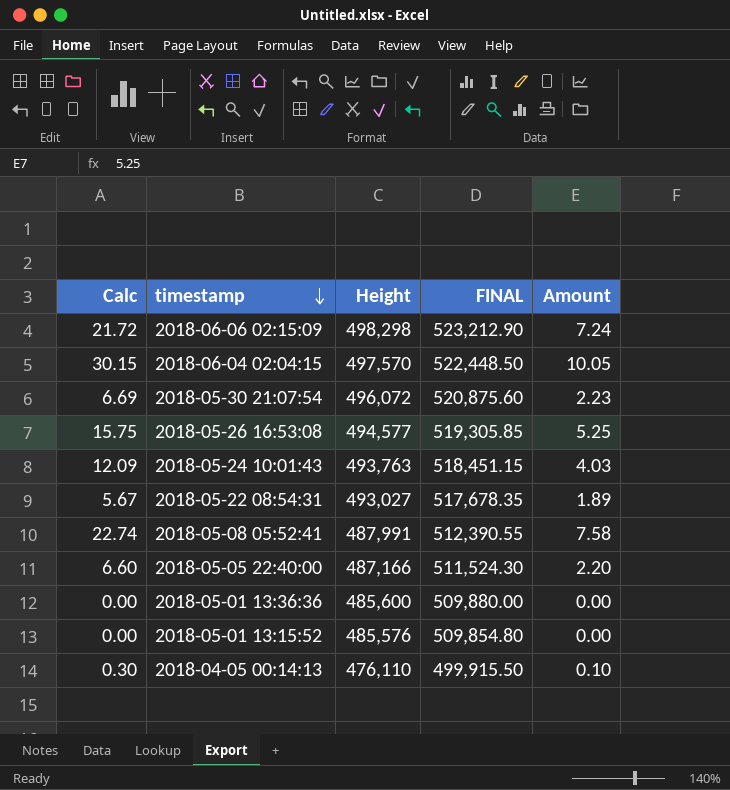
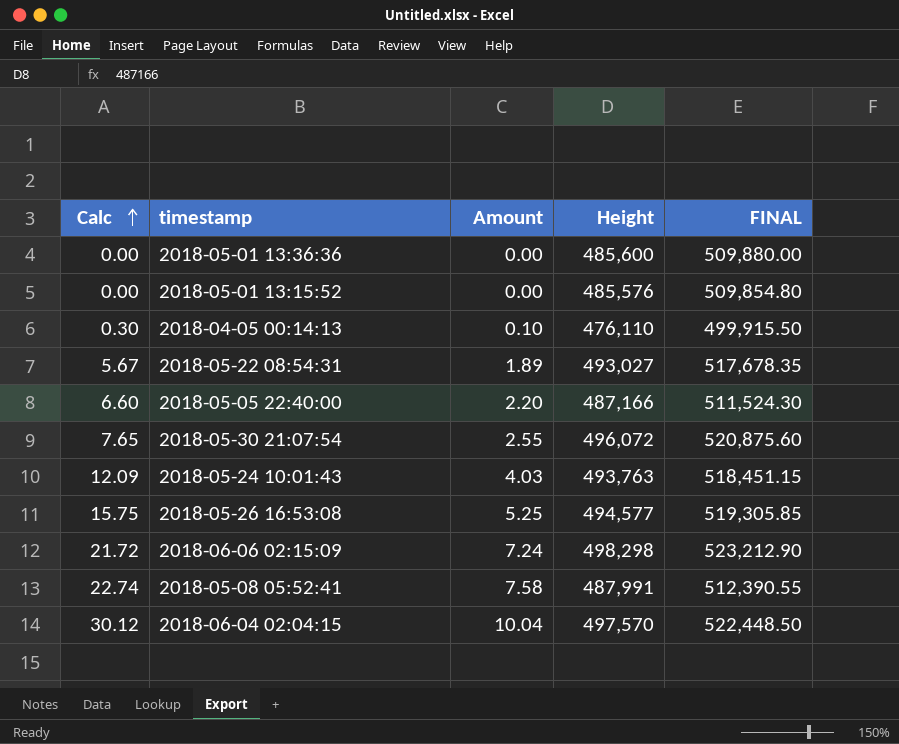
row order: timestamp descending -> Calc ascending
column Amount | position: 5 -> 3
2018-05-30 21:07:54 | Calc: 6.69 -> 7.65
2018-05-30 21:07:54 | Amount: 2.23 -> 2.55
2018-06-04 02:04:15 | Calc: 30.15 -> 30.12
2018-06-04 02:04:15 | Amount: 10.05 -> 10.04

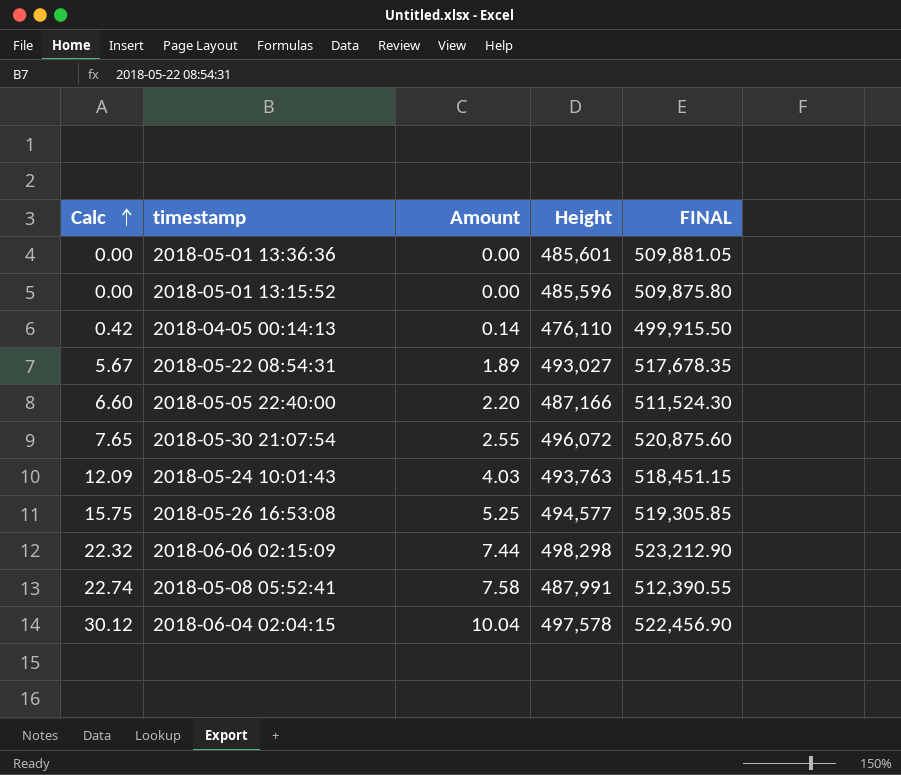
2018-05-01 13:36:36 | Height: 485,600 -> 485,601
2018-05-01 13:36:36 | FINAL: 509,880.00 -> 509,881.05
2018-05-01 13:15:52 | Height: 485,576 -> 485,596
2018-05-01 13:15:52 | FINAL: 509,854.80 -> 509,875.80
2018-04-05 00:14:13 | Calc: 0.30 -> 0.42
2018-04-05 00:14:13 | Amount: 0.10 -> 0.14
2018-06-06 02:15:09 | Calc: 21.72 -> 22.32
2018-06-06 02:15:09 | Amount: 7.24 -> 7.44
2018-06-04 02:04:15 | Height: 497,570 -> 497,578
2018-06-04 02:04:15 | FINAL: 522,448.50 -> 522,456.90

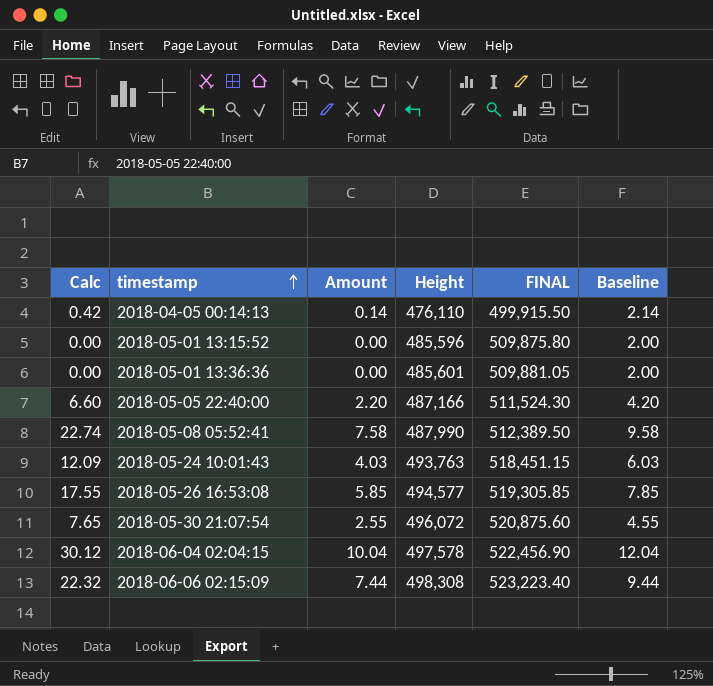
row order: Calc ascending -> timestamp ascending
column Baseline | formula: none -> [Amount] + 2
row 2018-05-22 08:54:31: 5.67 | 1.89 | 493,027 | 517,678.35 -> none
2018-05-08 05:52:41 | Height: 487,991 -> 487,990
2018-05-08 05:52:41 | FINAL: 512,390.55 -> 512,389.50
2018-05-26 16:53:08 | Calc: 15.75 -> 17.55
2018-05-26 16:53:08 | Amount: 5.25 -> 5.85
2018-06-06 02:15:09 | Height: 498,298 -> 498,308
2018-06-06 02:15:09 | FINAL: 523,212.90 -> 523,223.40

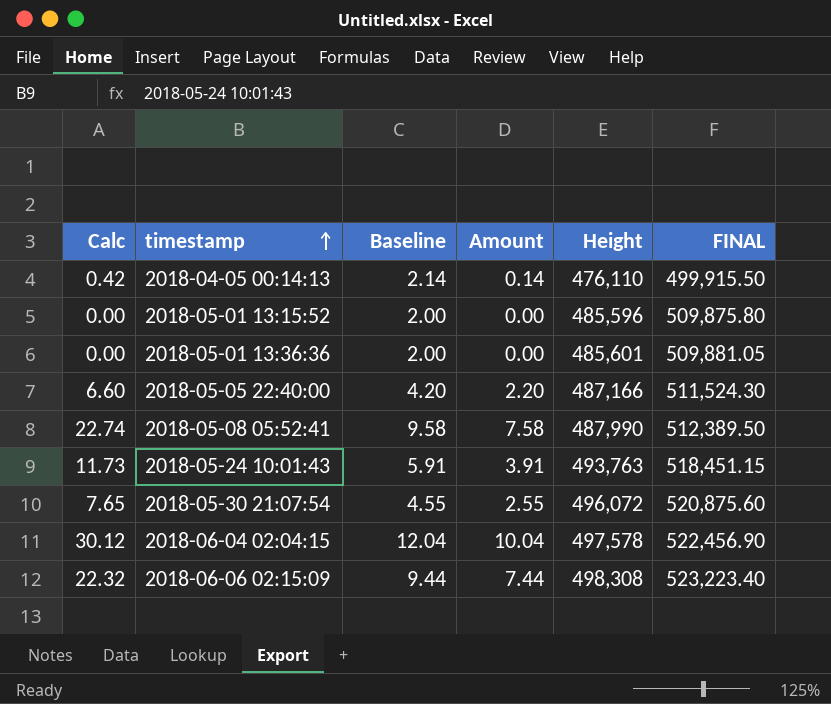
column Baseline | position: 6 -> 3
row 2018-05-26 16:53:08: 17.55 | 5.85 | 494,577 | 519,305.85 | 7.85 -> none
2018-05-24 10:01:43 | Calc: 12.09 -> 11.73
2018-05-24 10:01:43 | Baseline: 6.03 -> 5.91
2018-05-24 10:01:43 | Amount: 4.03 -> 3.91

